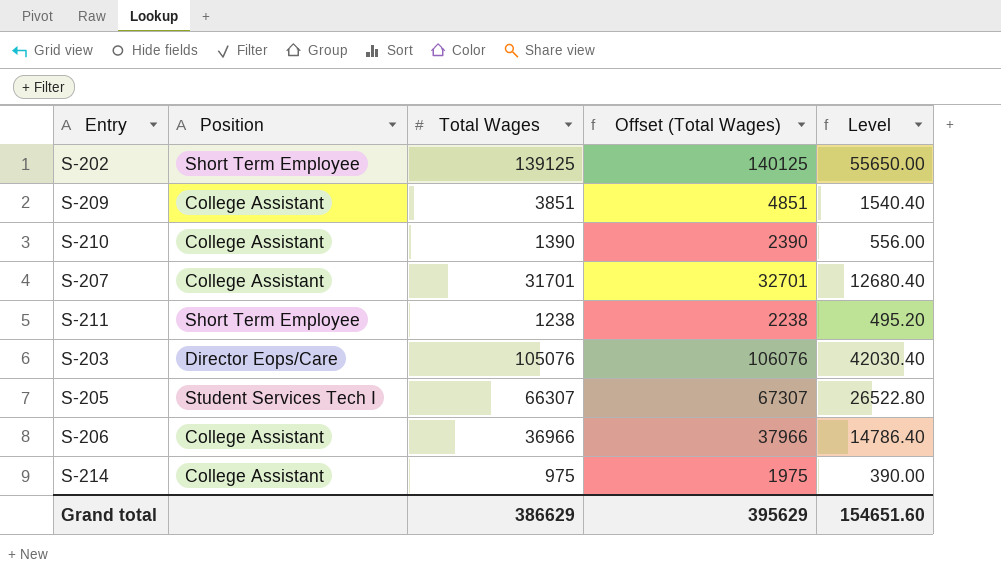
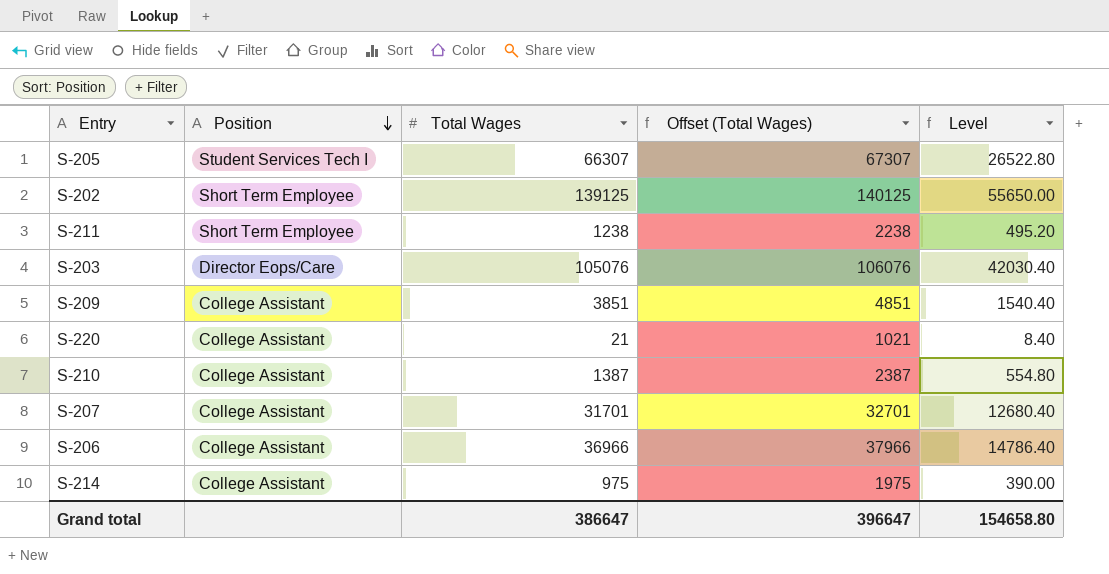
row order: none -> Position descending
row S-220: none -> College Assistant | 21 | 1021 | 8.40
S-210 | Total Wages: 1390 -> 1387
S-210 | Offset (Total Wages): 2390 -> 2387
S-210 | Level: 556.00 -> 554.80
Grand total | Total Wages: 386629 -> 386647
Grand total | Offset (Total Wages): 395629 -> 396647
Grand total | Level: 154651.60 -> 154658.80

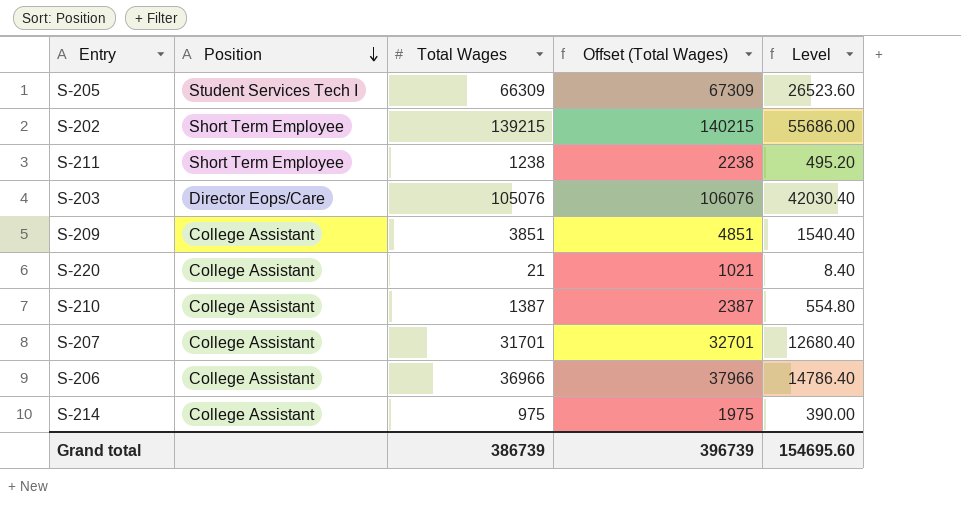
S-205 | Total Wages: 66307 -> 66309
S-205 | Offset (Total Wages): 67307 -> 67309
S-205 | Level: 26522.80 -> 26523.60
S-202 | Total Wages: 139125 -> 139215
S-202 | Offset (Total Wages): 140125 -> 140215
S-202 | Level: 55650.00 -> 55686.00
Grand total | Total Wages: 386647 -> 386739
Grand total | Offset (Total Wages): 396647 -> 396739
Grand total | Level: 154658.80 -> 154695.60

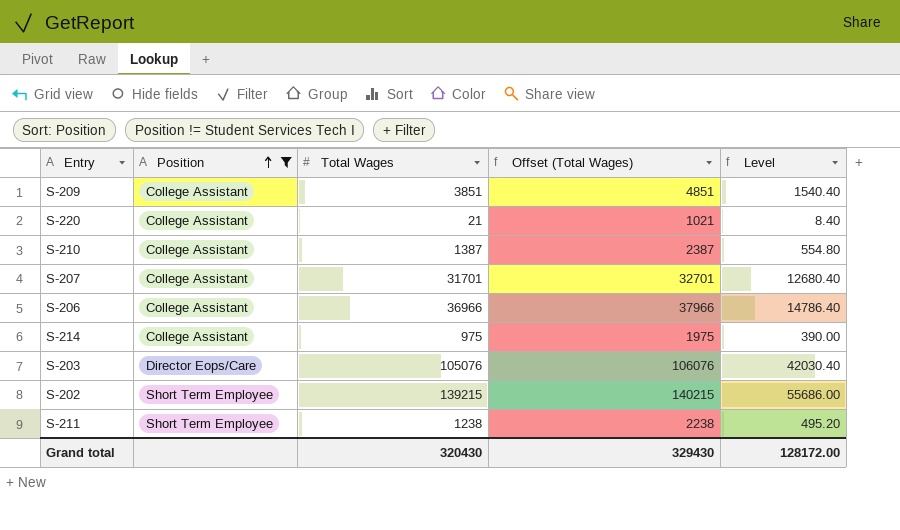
filter: none -> Position != Student Services Tech I
row order: Position descending -> Position ascending
Grand total | Total Wages: 386739 -> 320430
Grand total | Offset (Total Wages): 396739 -> 329430
Grand total | Level: 154695.60 -> 128172.00

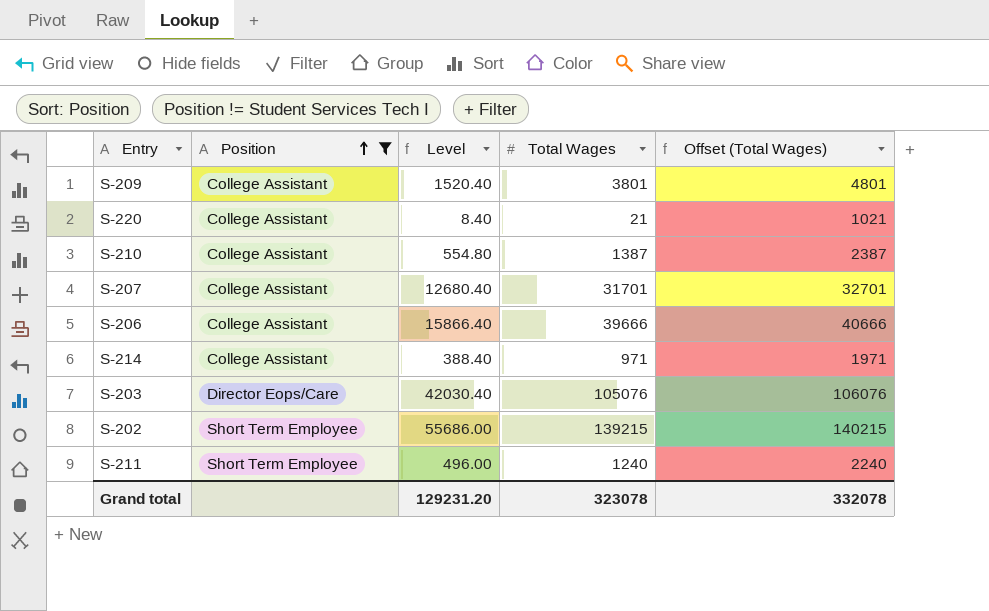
column Level | position: 5 -> 3
S-209 | Level: 1540.40 -> 1520.40
S-209 | Total Wages: 3851 -> 3801
S-209 | Offset (Total Wages): 4851 -> 4801
S-206 | Level: 14786.40 -> 15866.40
S-206 | Total Wages: 36966 -> 39666
S-206 | Offset (Total Wages): 37966 -> 40666
S-214 | Level: 390.00 -> 388.40
S-214 | Total Wages: 975 -> 971
S-214 | Offset (Total Wages): 1975 -> 1971
S-211 | Level: 495.20 -> 496.00
S-211 | Total Wages: 1238 -> 1240
S-211 | Offset (Total Wages): 2238 -> 2240
Grand total | Level: 128172.00 -> 129231.20
Grand total | Total Wages: 320430 -> 323078
Grand total | Offset (Total Wages): 329430 -> 332078

